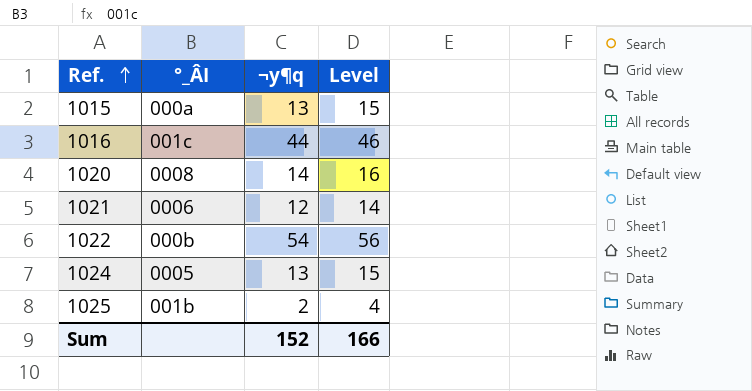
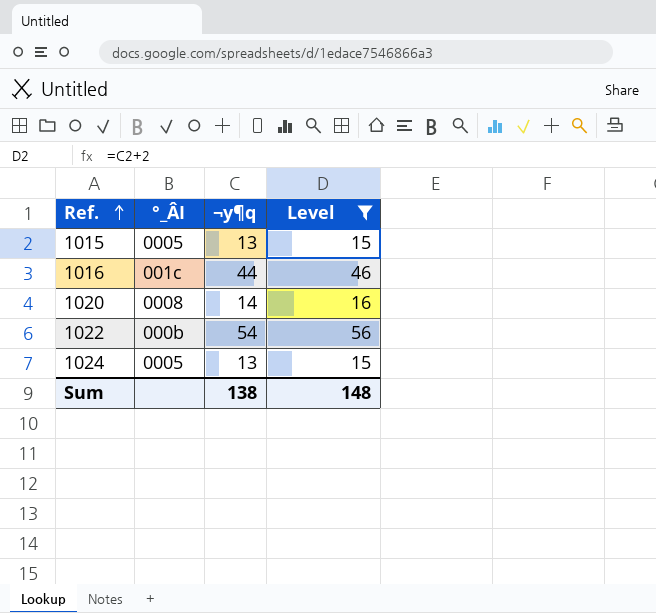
filter: none -> Level >= 15
1015 | °_ÂI: 000a -> 0005
Sum | ¬y¶q: 152 -> 138
Sum | Level: 166 -> 148

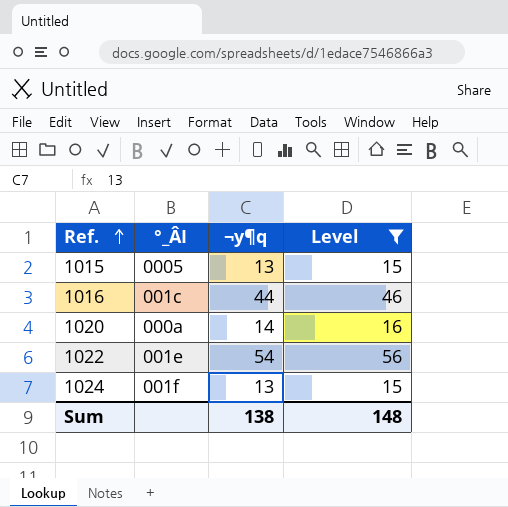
1020 | °_ÂI: 0008 -> 000a
1022 | °_ÂI: 000b -> 001e
1024 | °_ÂI: 0005 -> 001f

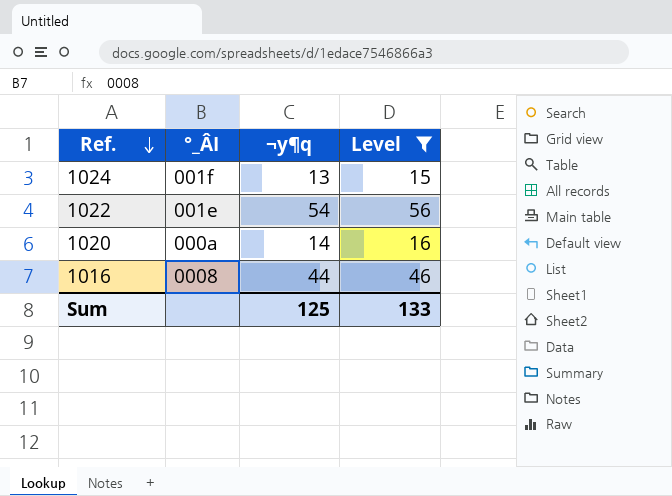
row order: Ref. ascending -> Ref. descending
row 1015: 0005 | 13 | 15 -> none
1016 | °_ÂI: 001c -> 0008
Sum | ¬y¶q: 138 -> 125
Sum | Level: 148 -> 133

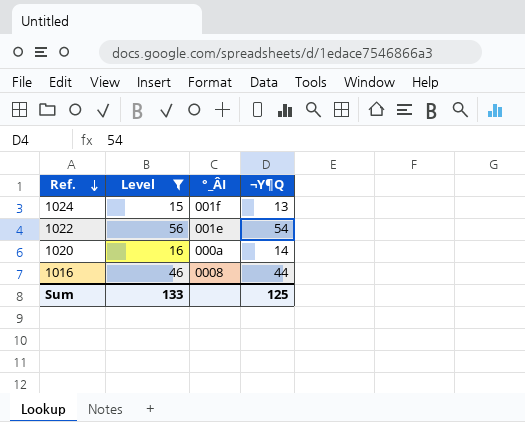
column Level | position: 4 -> 2
column name: ¬y¶q -> ¬Y¶Q

